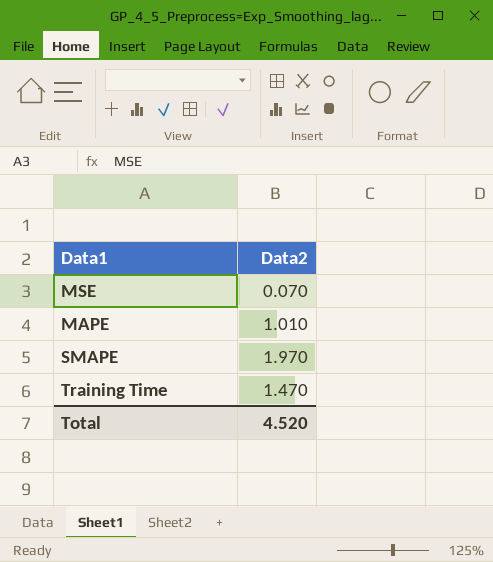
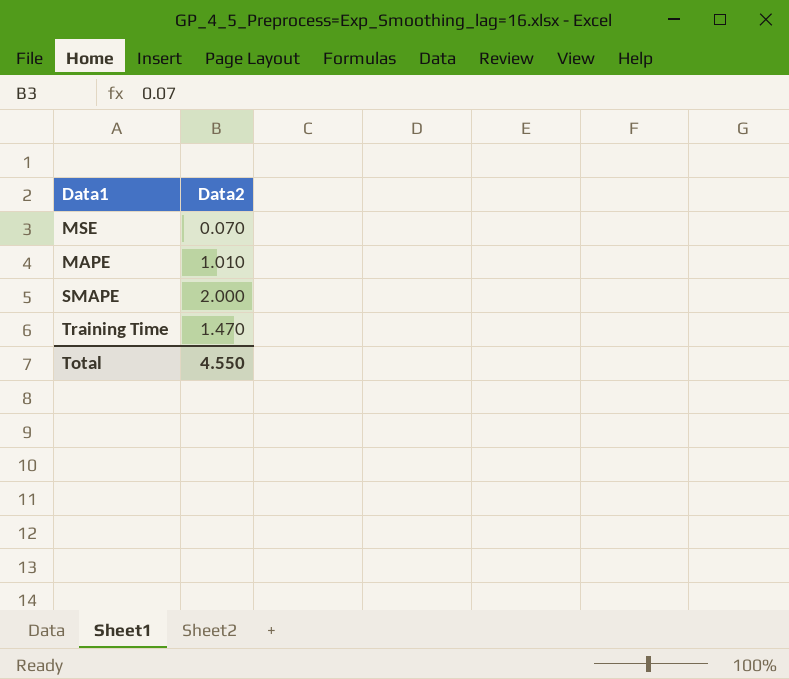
SMAPE | Data2: 1.970 -> 2.000
Total | Data2: 4.520 -> 4.550

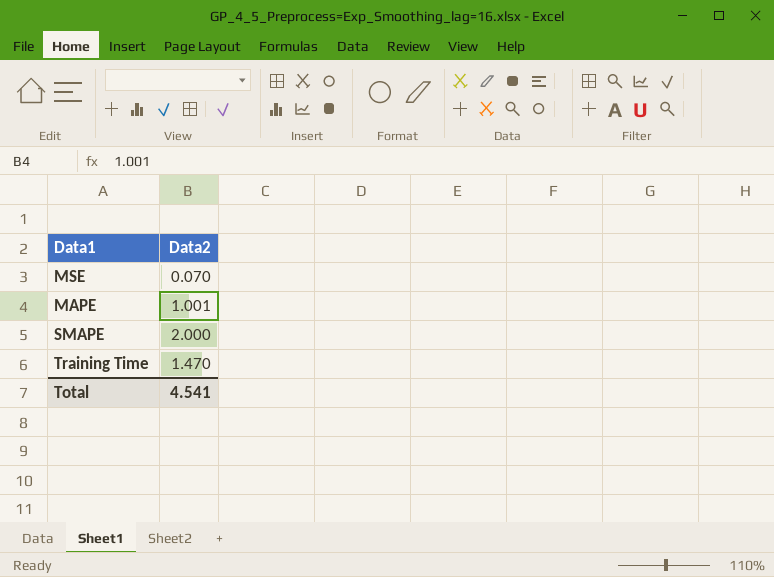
MAPE | Data2: 1.010 -> 1.001
Total | Data2: 4.550 -> 4.541

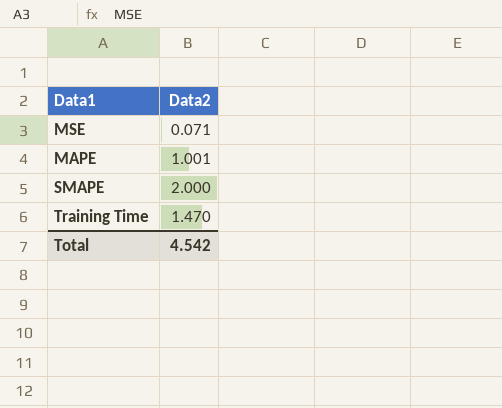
MSE | Data2: 0.070 -> 0.071
Total | Data2: 4.541 -> 4.542

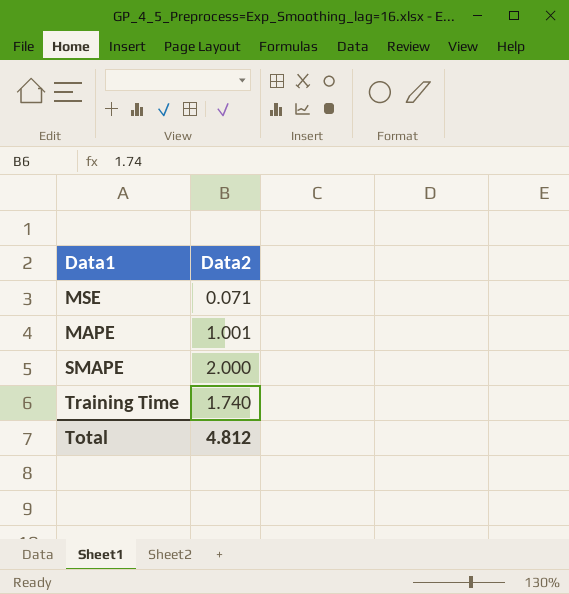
Training Time | Data2: 1.470 -> 1.740
Total | Data2: 4.542 -> 4.812

